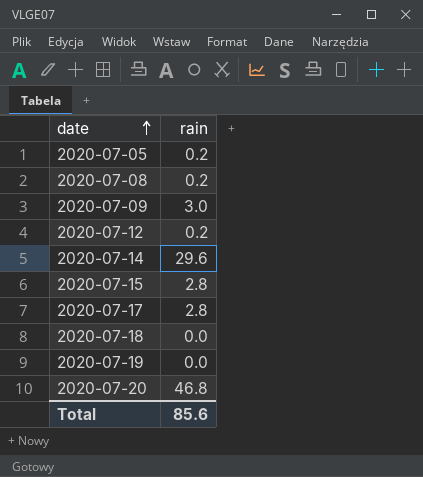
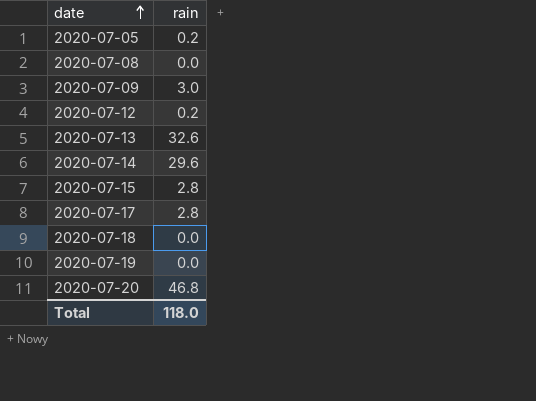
2020-07-08 | rain: 0.2 -> 0.0
row 2020-07-13: none -> 32.6
Total | rain: 85.6 -> 118.0

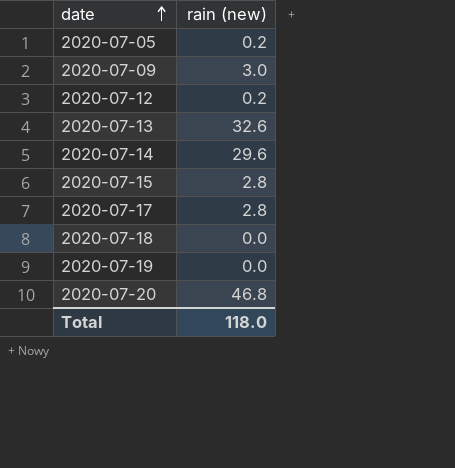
column name: rain -> rain (new)
row 2020-07-08: 0.0 -> none

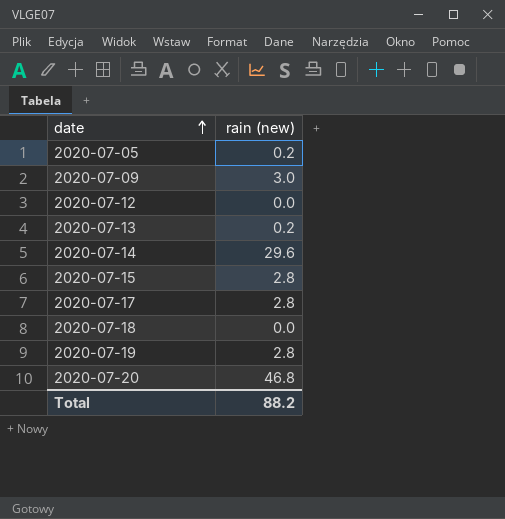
2020-07-12 | rain (new): 0.2 -> 0.0
2020-07-13 | rain (new): 32.6 -> 0.2
2020-07-19 | rain (new): 0.0 -> 2.8
Total | rain (new): 118.0 -> 88.2

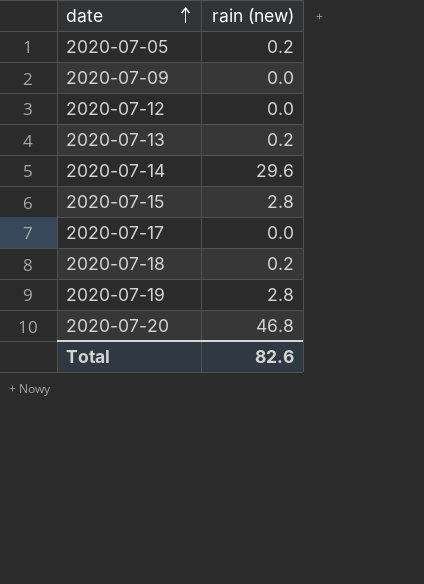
2020-07-09 | rain (new): 3.0 -> 0.0
2020-07-17 | rain (new): 2.8 -> 0.0
2020-07-18 | rain (new): 0.0 -> 0.2
Total | rain (new): 88.2 -> 82.6

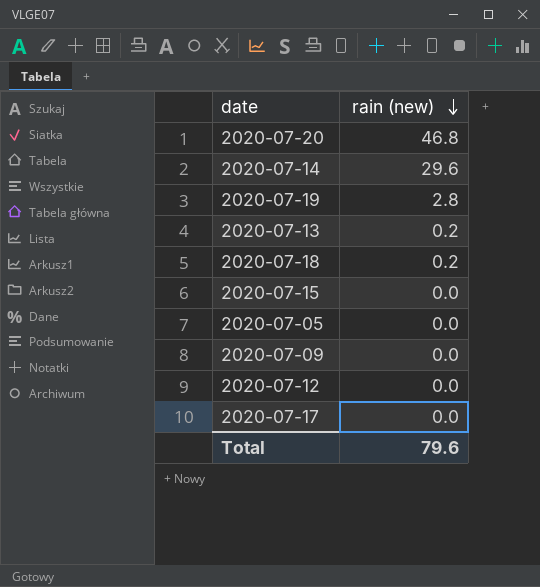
row order: date ascending -> rain (new) descending
2020-07-15 | rain (new): 2.8 -> 0.0
2020-07-05 | rain (new): 0.2 -> 0.0
Total | rain (new): 82.6 -> 79.6

